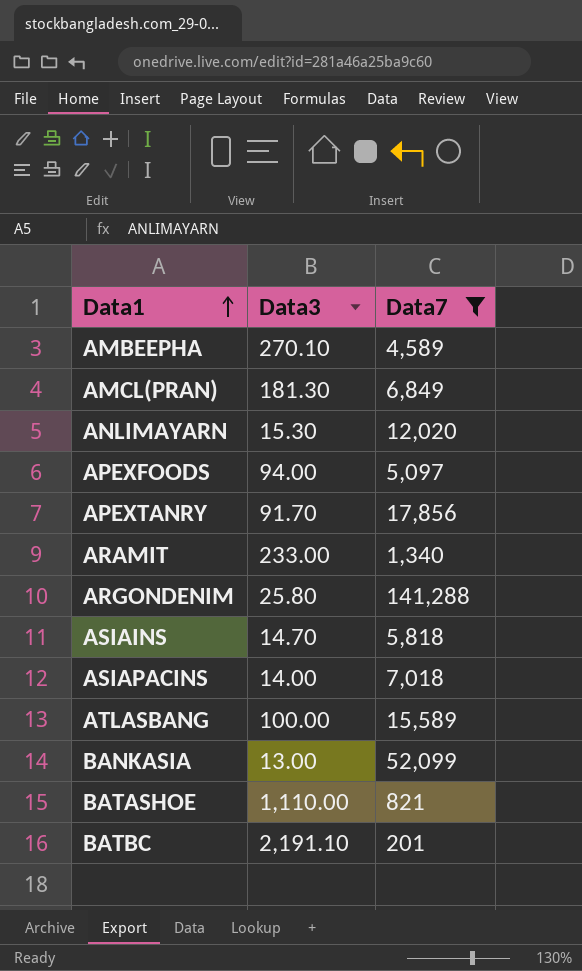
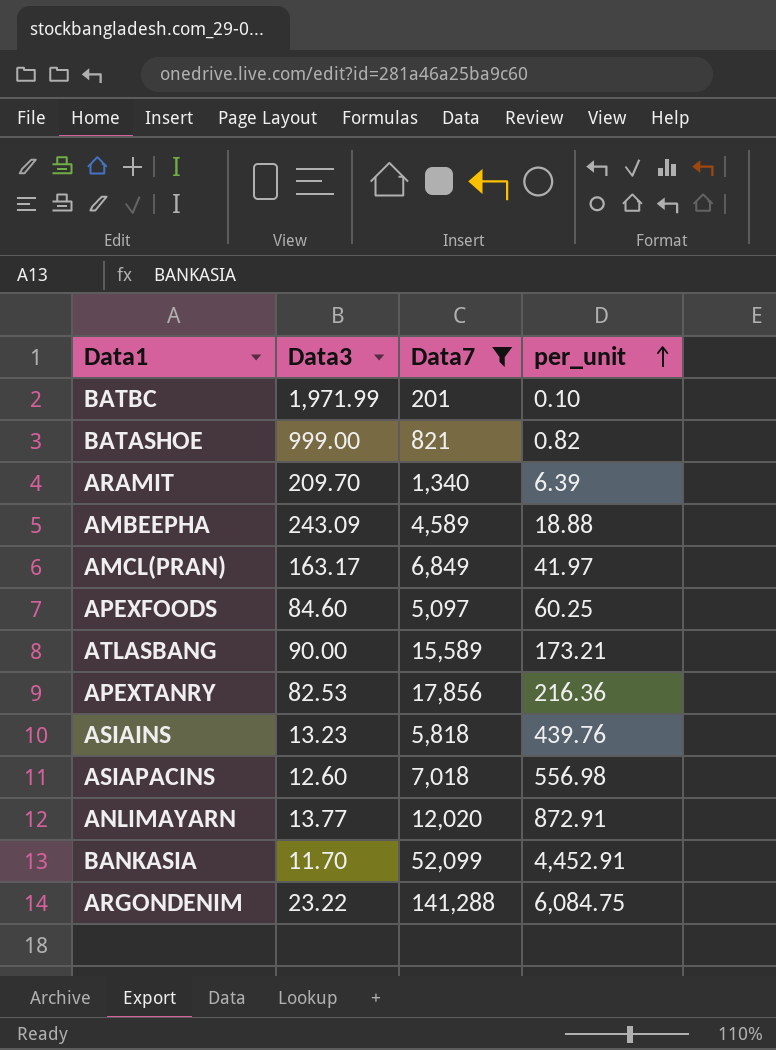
row order: Data1 ascending -> per_unit ascending
column per_unit | formula: none -> [Data7] / [Data3]
BATBC | Data3: 2,191.10 -> 1,971.99
BATASHOE | Data3: 1,110.00 -> 999.00
ARAMIT | Data3: 233.00 -> 209.70
AMBEEPHA | Data3: 270.10 -> 243.09
AMCL(PRAN) | Data3: 181.30 -> 163.17
APEXFOODS | Data3: 94.00 -> 84.60
ATLASBANG | Data3: 100.00 -> 90.00
APEXTANRY | Data3: 91.70 -> 82.53
ASIAINS | Data3: 14.70 -> 13.23
ASIAPACINS | Data3: 14.00 -> 12.60
ANLIMAYARN | Data3: 15.30 -> 13.77
BANKASIA | Data3: 13.00 -> 11.70
ARGONDENIM | Data3: 25.80 -> 23.22

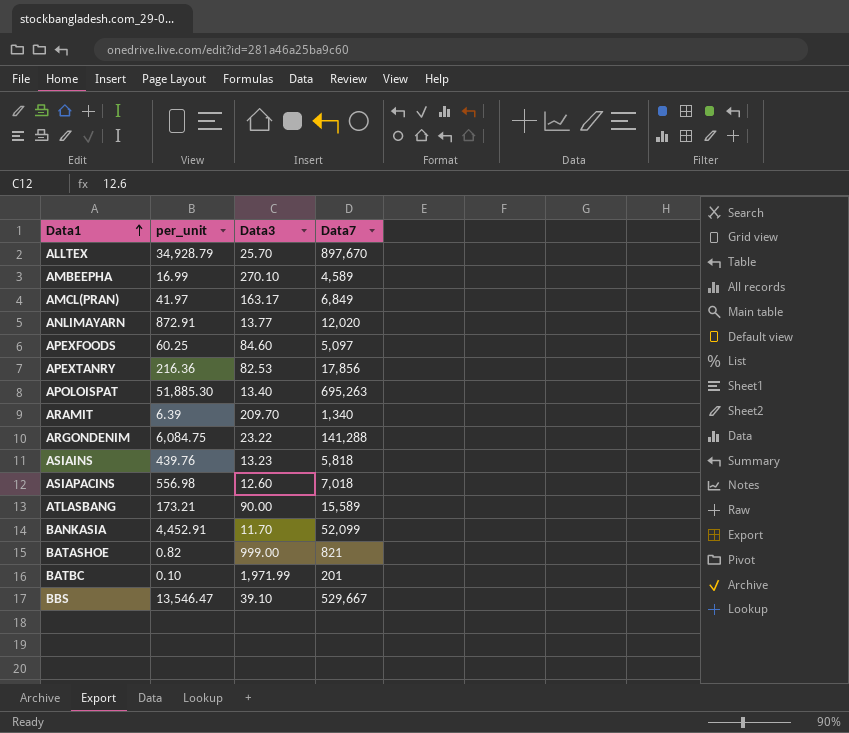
filter: Data7 <= 141,288 -> none
row order: per_unit ascending -> Data1 ascending
column per_unit | position: 4 -> 2
AMBEEPHA | per_unit: 18.88 -> 16.99
AMBEEPHA | Data3: 243.09 -> 270.10

